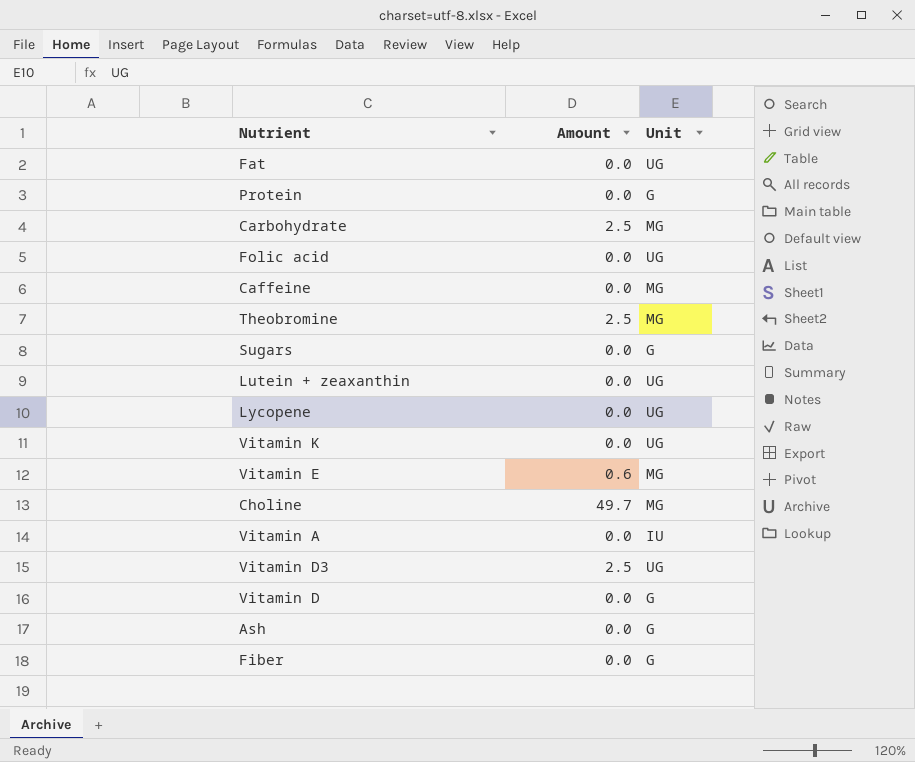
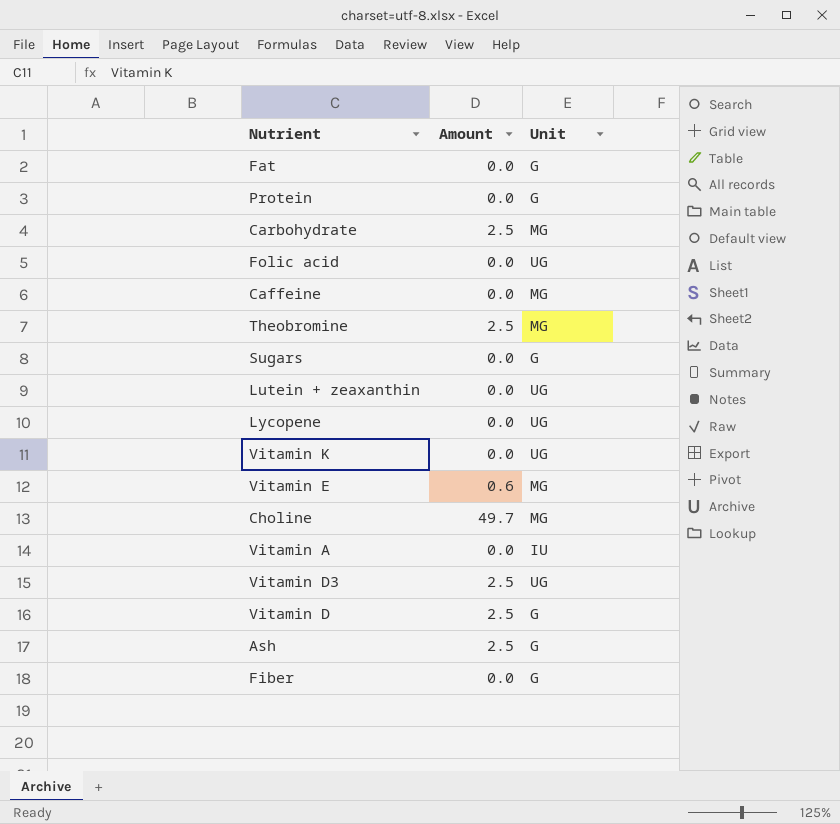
Fat | Unit: UG -> G
Vitamin D | Amount: 0.0 -> 2.5
Ash | Amount: 0.0 -> 2.5

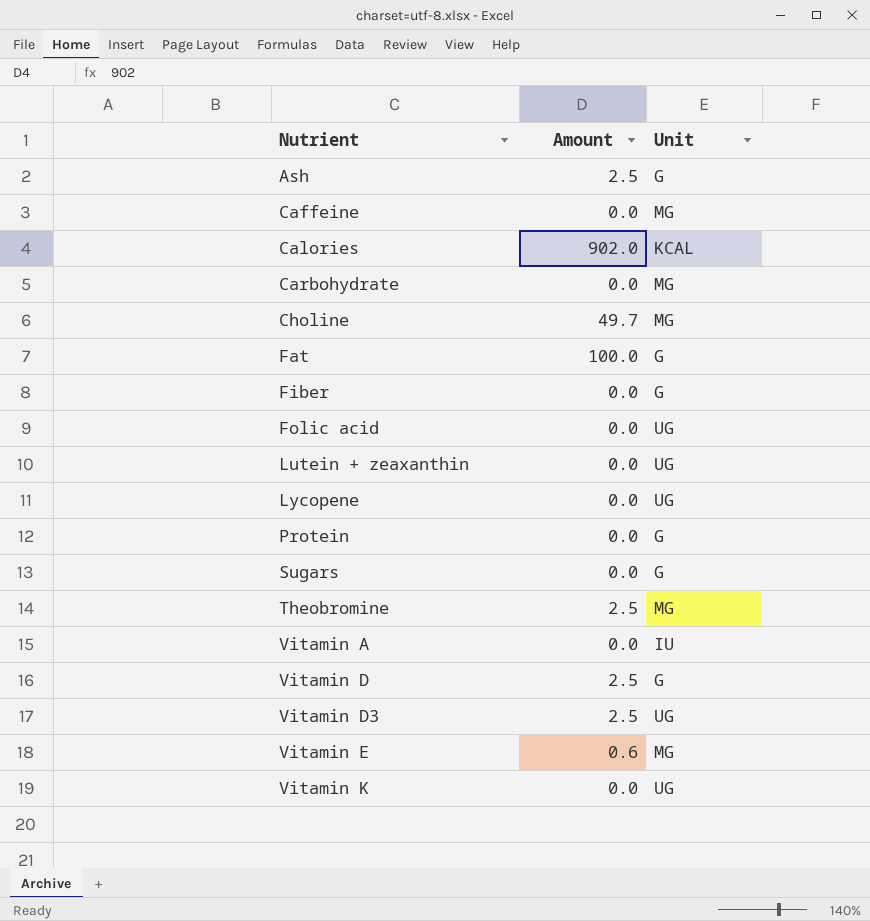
row order: none -> Nutrient ascending
row Calories: none -> 902.0 | KCAL
Carbohydrate | Amount: 2.5 -> 0.0
Fat | Amount: 0.0 -> 100.0

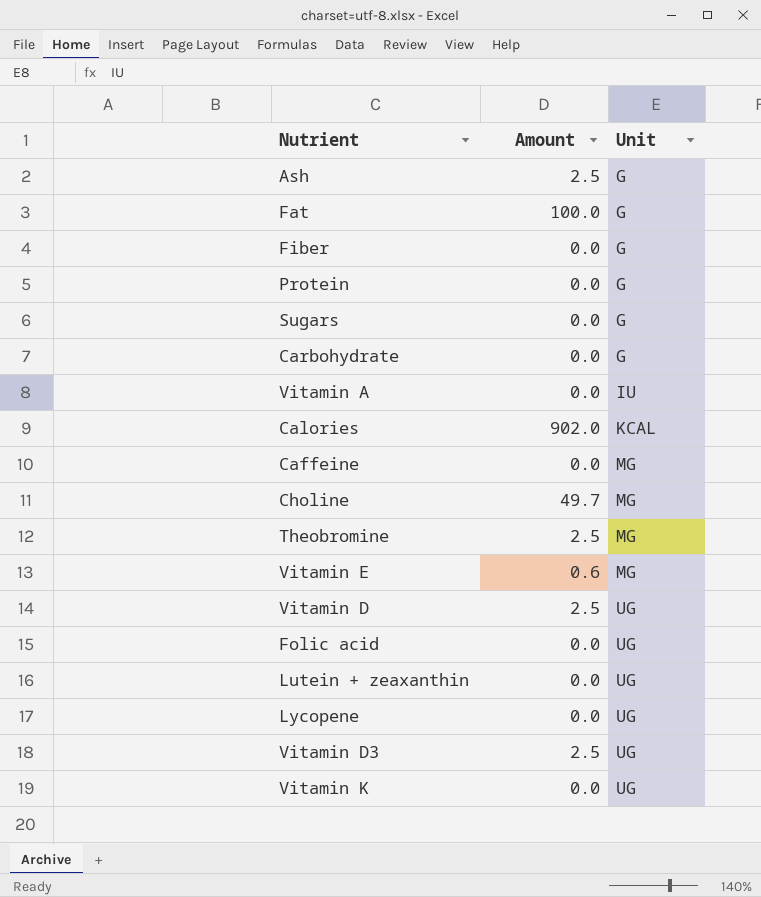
row order: Nutrient ascending -> Unit ascending
Carbohydrate | Unit: MG -> G
Vitamin D | Unit: G -> UG

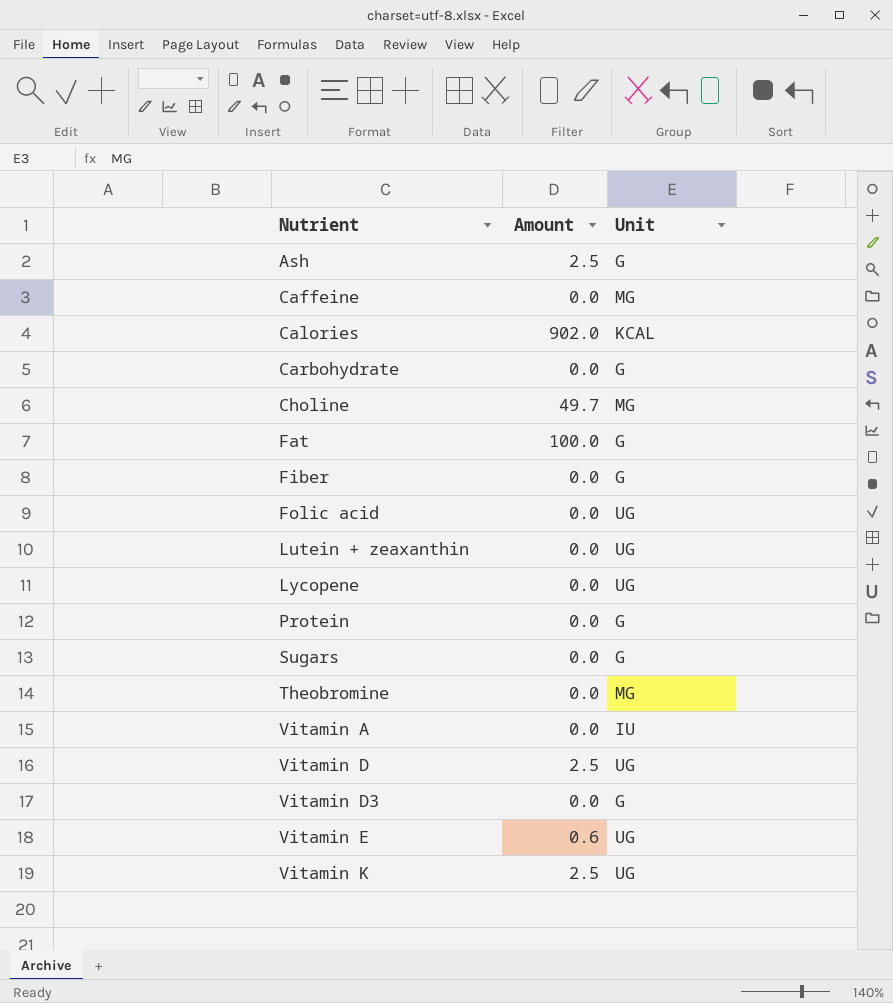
row order: Unit ascending -> Nutrient ascending
Theobromine | Amount: 2.5 -> 0.0
Vitamin D3 | Amount: 2.5 -> 0.0
Vitamin D3 | Unit: UG -> G
Vitamin E | Unit: MG -> UG
Vitamin K | Amount: 0.0 -> 2.5

